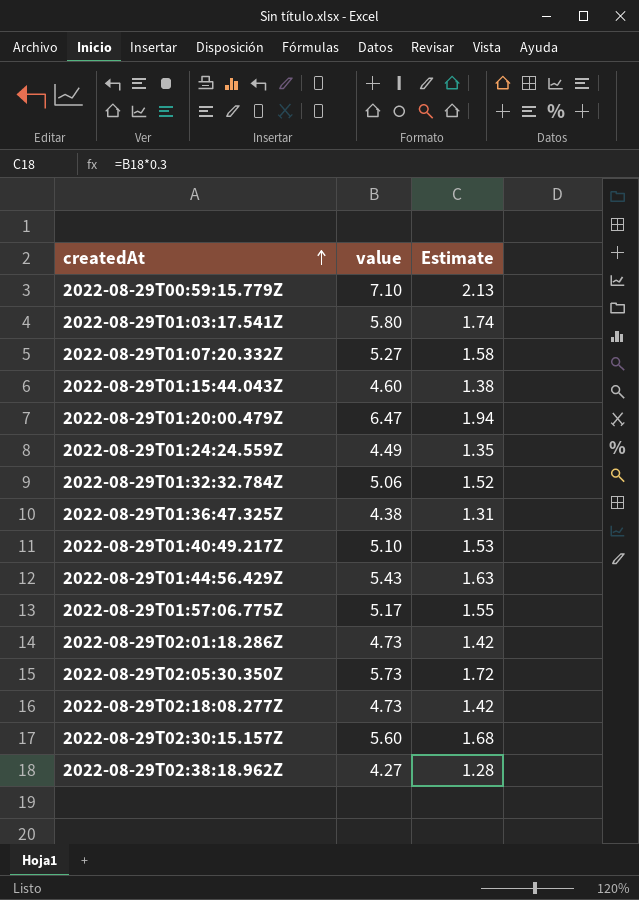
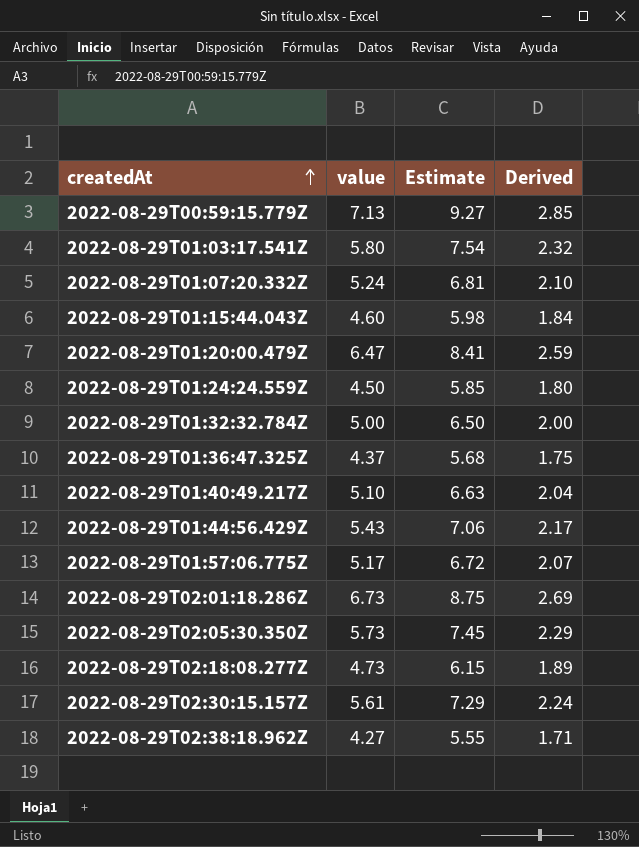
column Estimate | formula: [value] * 0.3 -> [value] * 1.3
column Derived | formula: none -> [value] * 0.4
2022-08-29T00:59:15.779Z | value: 7.10 -> 7.13
2022-08-29T01:07:20.332Z | value: 5.27 -> 5.24
2022-08-29T01:24:24.559Z | value: 4.49 -> 4.50
2022-08-29T01:32:32.784Z | value: 5.06 -> 5.00
2022-08-29T01:36:47.325Z | value: 4.38 -> 4.37
2022-08-29T02:01:18.286Z | value: 4.73 -> 6.73
2022-08-29T02:30:15.157Z | value: 5.60 -> 5.61

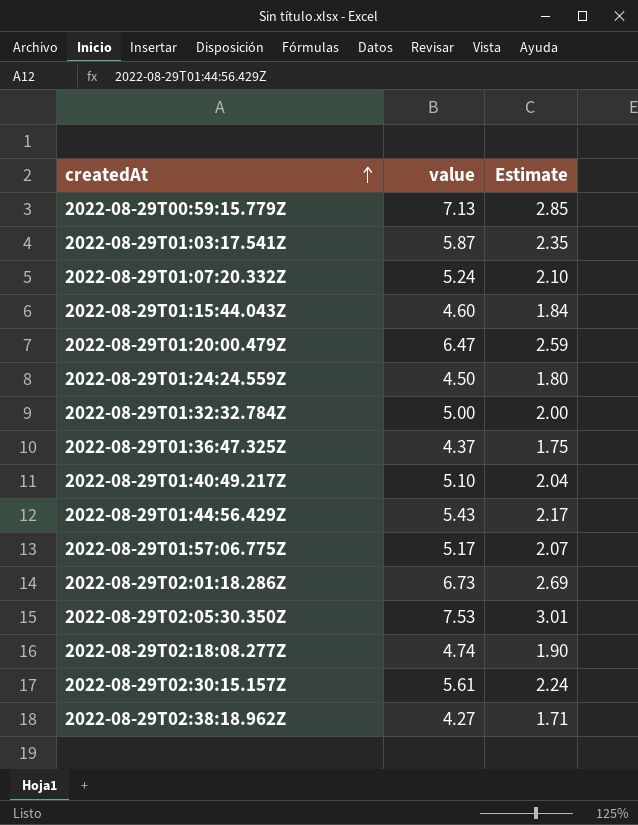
column Derived | formula: [value] * 0.4 -> none
column Estimate | formula: [value] * 1.3 -> [value] * 0.4
2022-08-29T01:03:17.541Z | value: 5.80 -> 5.87
2022-08-29T02:05:30.350Z | value: 5.73 -> 7.53
2022-08-29T02:18:08.277Z | value: 4.73 -> 4.74

